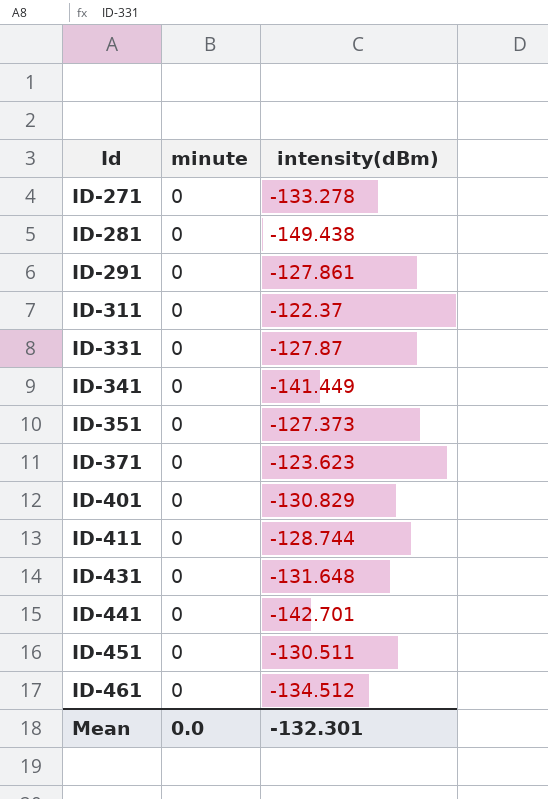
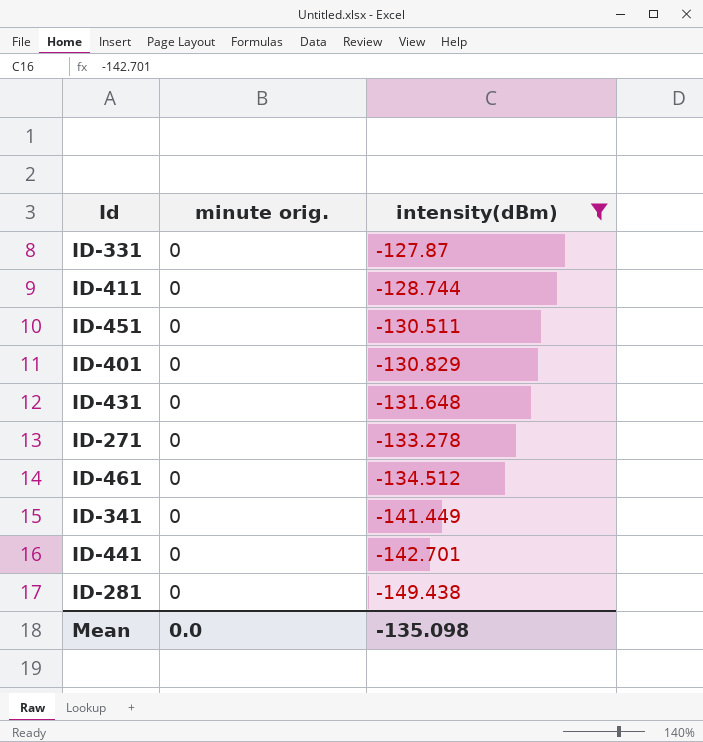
filter: none -> intensity(dBm) <= -127.87
row order: Id ascending -> intensity(dBm) descending
column name: minute -> minute orig.
Mean | intensity(dBm): -132.301 -> -135.098

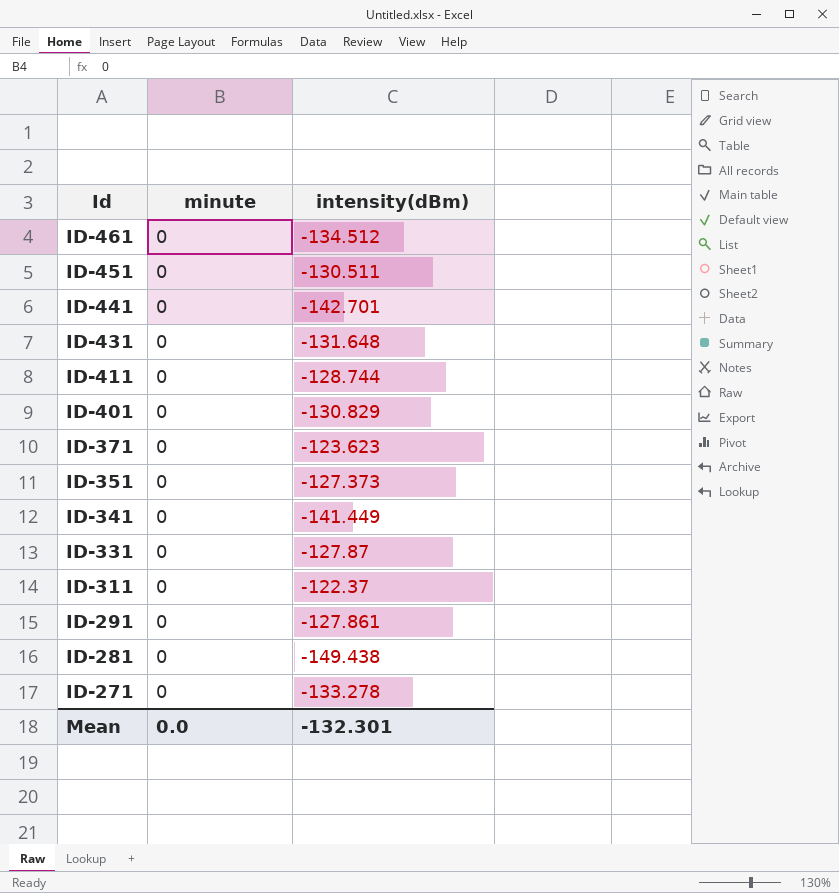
filter: intensity(dBm) <= -127.87 -> none
row order: intensity(dBm) descending -> Id descending
column name: minute orig. -> minute
Mean | intensity(dBm): -135.098 -> -132.301

